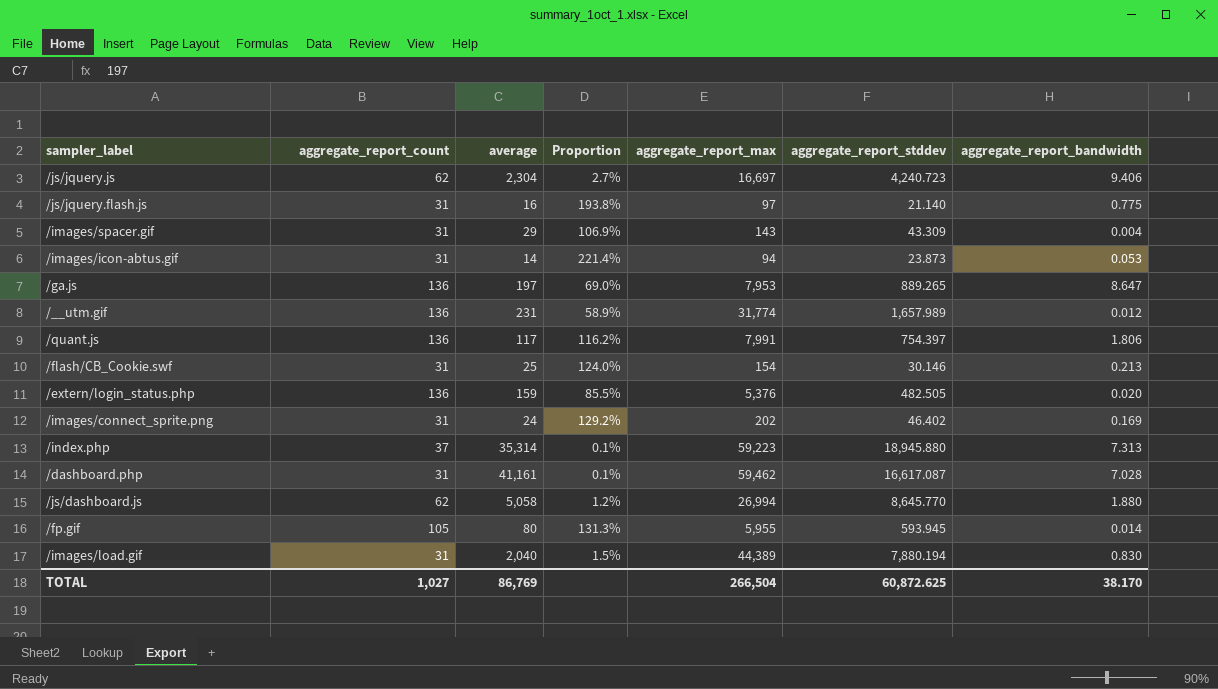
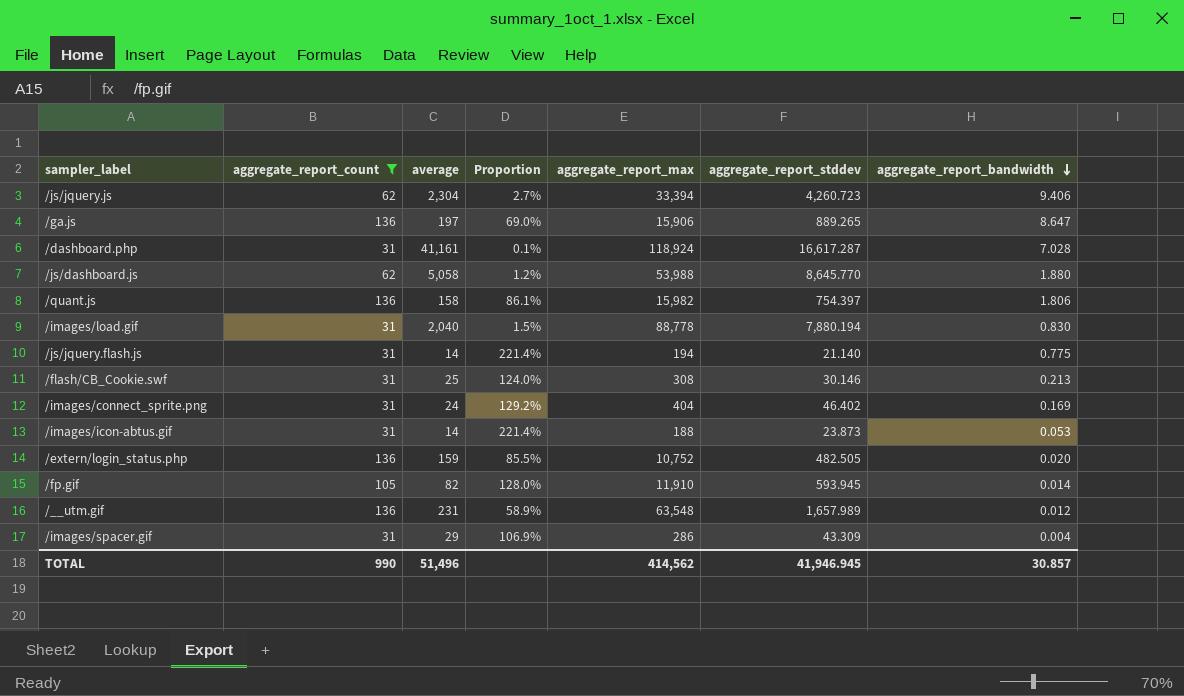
filter: none -> aggregate_report_count != 37
row order: none -> aggregate_report_bandwidth descending
/js/jquery.js | aggregate_report_max: 16,697 -> 33,394
/js/jquery.js | aggregate_report_stddev: 4,240.723 -> 4,260.723
/ga.js | aggregate_report_max: 7,953 -> 15,906
/dashboard.php | aggregate_report_max: 59,462 -> 118,924
/dashboard.php | aggregate_report_stddev: 16,617.087 -> 16,617.287
/js/dashboard.js | aggregate_report_max: 26,994 -> 53,988
/quant.js | average: 117 -> 158
/quant.js | Proportion: 116.2% -> 86.1%
/quant.js | aggregate_report_max: 7,991 -> 15,982
/images/load.gif | aggregate_report_max: 44,389 -> 88,778
/js/jquery.flash.js | average: 16 -> 14
/js/jquery.flash.js | Proportion: 193.8% -> 221.4%
/js/jquery.flash.js | aggregate_report_max: 97 -> 194
/flash/CB_Cookie.swf | aggregate_report_max: 154 -> 308
/images/connect_sprite.png | aggregate_report_max: 202 -> 404
/images/icon-abtus.gif | aggregate_report_max: 94 -> 188
/extern/login_status.php | aggregate_report_max: 5,376 -> 10,752
/fp.gif | average: 80 -> 82
/fp.gif | Proportion: 131.3% -> 128.0%
/fp.gif | aggregate_report_max: 5,955 -> 11,910
/__utm.gif | aggregate_report_max: 31,774 -> 63,548
/images/spacer.gif | aggregate_report_max: 143 -> 286
TOTAL | aggregate_report_count: 1,027 -> 990
TOTAL | average: 86,769 -> 51,496
TOTAL | aggregate_report_max: 266,504 -> 414,562
TOTAL | aggregate_report_stddev: 60,872.625 -> 41,946.945
TOTAL | aggregate_report_bandwidth: 38.170 -> 30.857

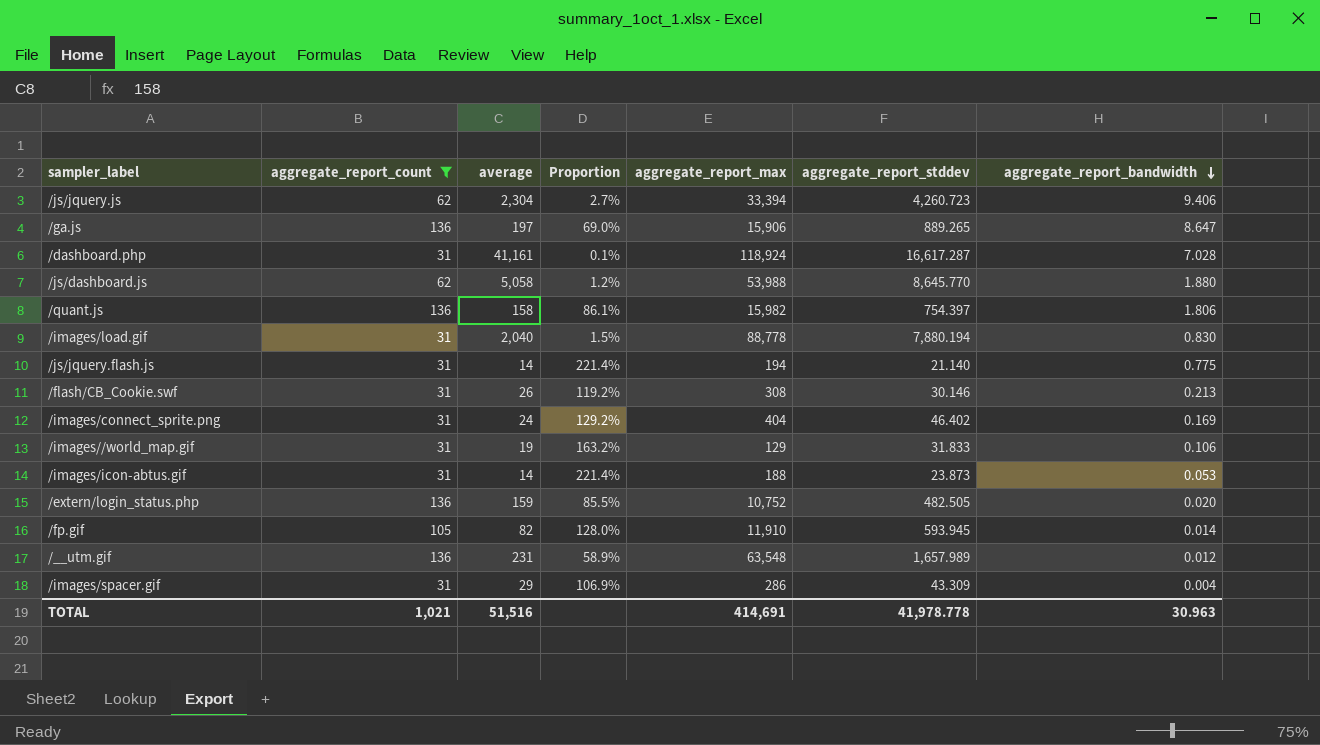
/flash/CB_Cookie.swf | average: 25 -> 26
/flash/CB_Cookie.swf | Proportion: 124.0% -> 119.2%
row /images//world_map.gif: none -> 31 | 19 | 163.2% | 129 | 31.833 | 0.106
TOTAL | aggregate_report_count: 990 -> 1,021
TOTAL | average: 51,496 -> 51,516
TOTAL | aggregate_report_max: 414,562 -> 414,691
TOTAL | aggregate_report_stddev: 41,946.945 -> 41,978.778
TOTAL | aggregate_report_bandwidth: 30.857 -> 30.963

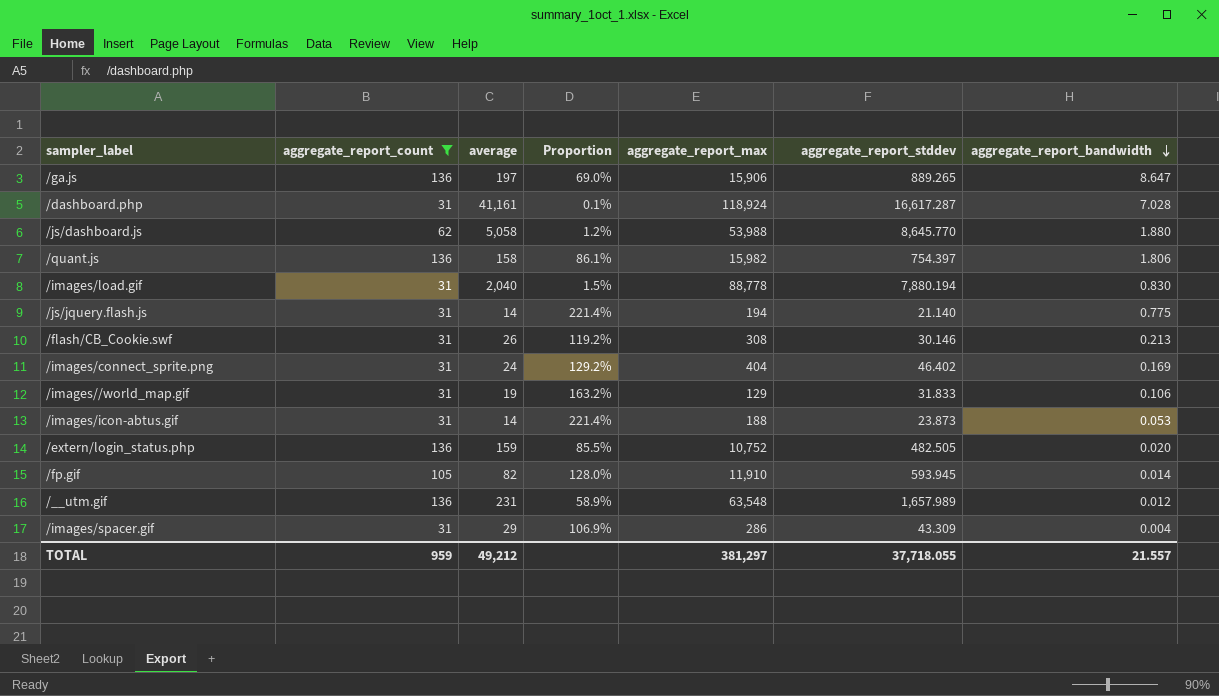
row /js/jquery.js: 62 | 2,304 | 2.7% | 33,394 | 4,260.723 | 9.406 -> none
TOTAL | aggregate_report_count: 1,021 -> 959
TOTAL | average: 51,516 -> 49,212
TOTAL | aggregate_report_max: 414,691 -> 381,297
TOTAL | aggregate_report_stddev: 41,978.778 -> 37,718.055
TOTAL | aggregate_report_bandwidth: 30.963 -> 21.557

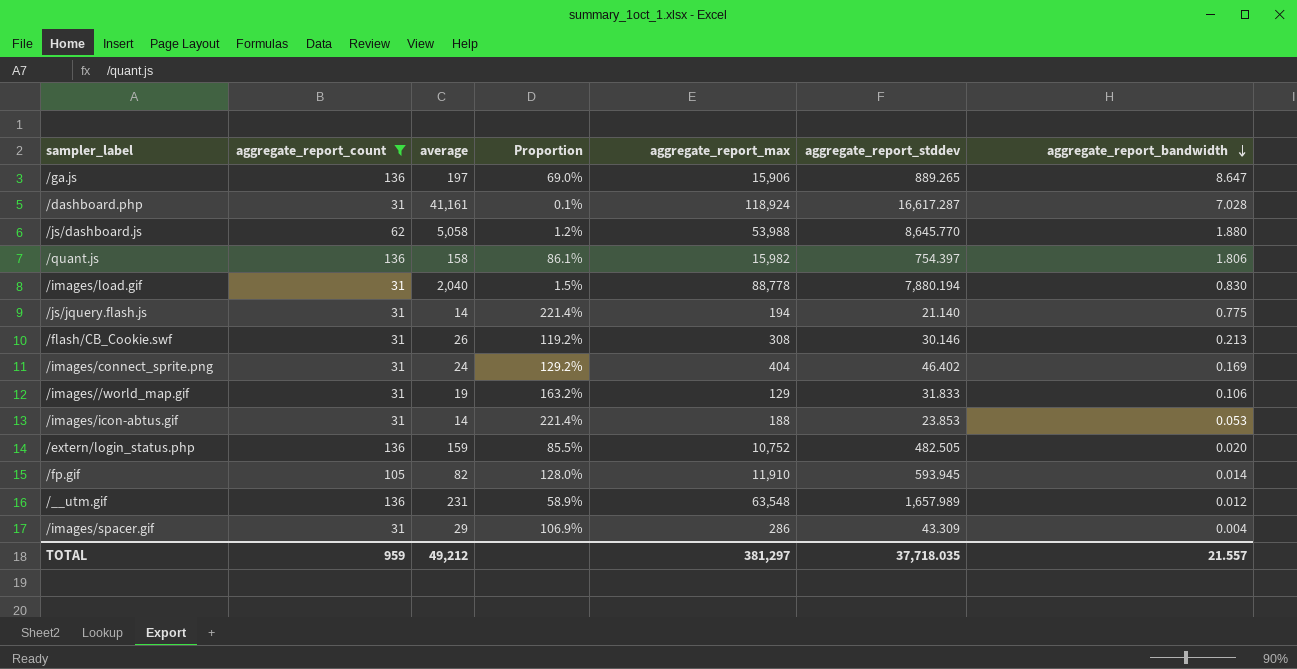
/images/icon-abtus.gif | aggregate_report_stddev: 23.873 -> 23.853
TOTAL | aggregate_report_stddev: 37,718.055 -> 37,718.035

